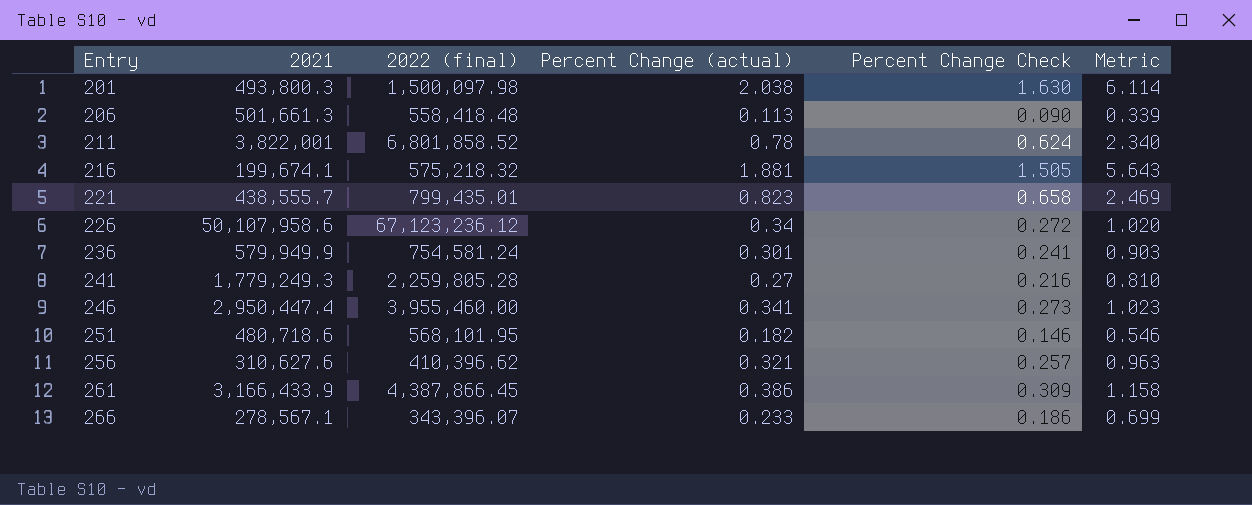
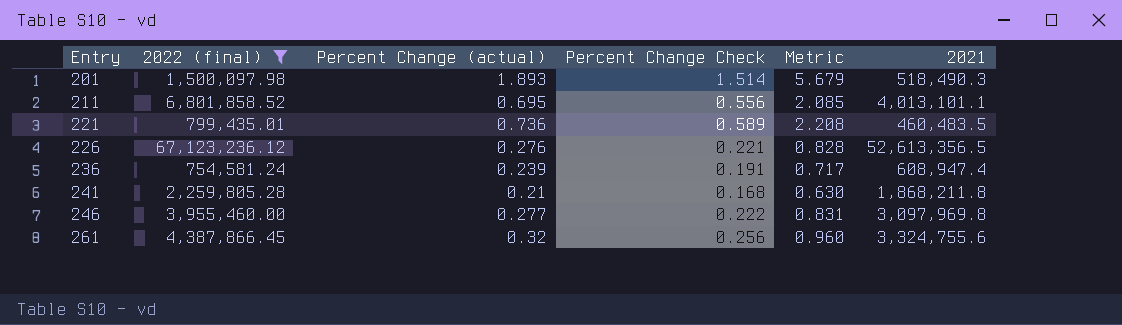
filter: none -> 2022 (final) >= 754,581.24
column 2021 | position: 2 -> 6
201 | Percent Change (actual): 2.038 -> 1.893
201 | Percent Change Check: 1.630 -> 1.514
201 | Metric: 6.114 -> 5.679
201 | 2021: 493,800.3 -> 518,490.3
211 | Percent Change (actual): 0.78 -> 0.695
211 | Percent Change Check: 0.624 -> 0.556
211 | Metric: 2.340 -> 2.085
211 | 2021: 3,822,001 -> 4,013,101.1
221 | Percent Change (actual): 0.823 -> 0.736
221 | Percent Change Check: 0.658 -> 0.589
221 | Metric: 2.469 -> 2.208
221 | 2021: 438,555.7 -> 460,483.5
226 | Percent Change (actual): 0.34 -> 0.276
226 | Percent Change Check: 0.272 -> 0.221
226 | Metric: 1.020 -> 0.828
226 | 2021: 50,107,958.6 -> 52,613,356.5
236 | Percent Change (actual): 0.301 -> 0.239
236 | Percent Change Check: 0.241 -> 0.191
236 | Metric: 0.903 -> 0.717
236 | 2021: 579,949.9 -> 608,947.4
241 | Percent Change (actual): 0.27 -> 0.21
241 | Percent Change Check: 0.216 -> 0.168
241 | Metric: 0.810 -> 0.630
241 | 2021: 1,779,249.3 -> 1,868,211.8
246 | Percent Change (actual): 0.341 -> 0.277
246 | Percent Change Check: 0.273 -> 0.222
246 | Metric: 1.023 -> 0.831
246 | 2021: 2,950,447.4 -> 3,097,969.8
261 | Percent Change (actual): 0.386 -> 0.32
261 | Percent Change Check: 0.309 -> 0.256
261 | Metric: 1.158 -> 0.960
261 | 2021: 3,166,433.9 -> 3,324,755.6

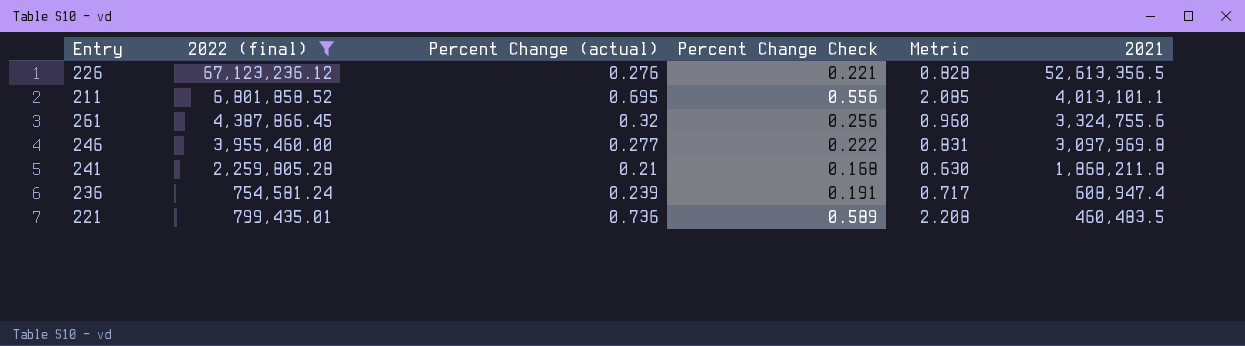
row order: Entry ascending -> 2021 descending
row 201: 1,500,097.98 | 1.893 | 1.514 | 5.679 | 518,490.3 -> none

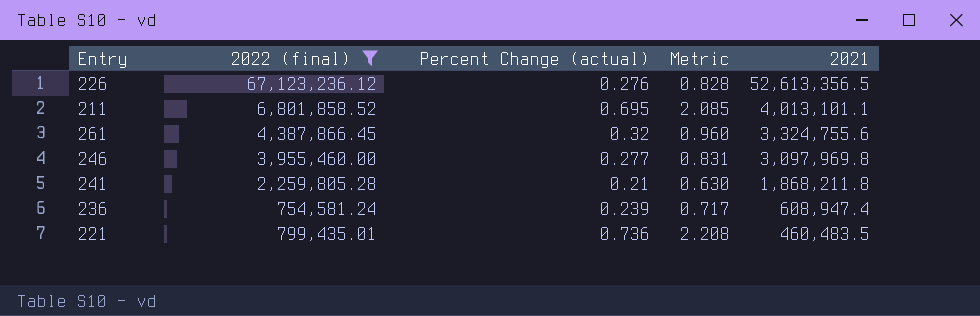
column Percent Change Check | formula: [Percent Change (actual)] * 0.8 -> none

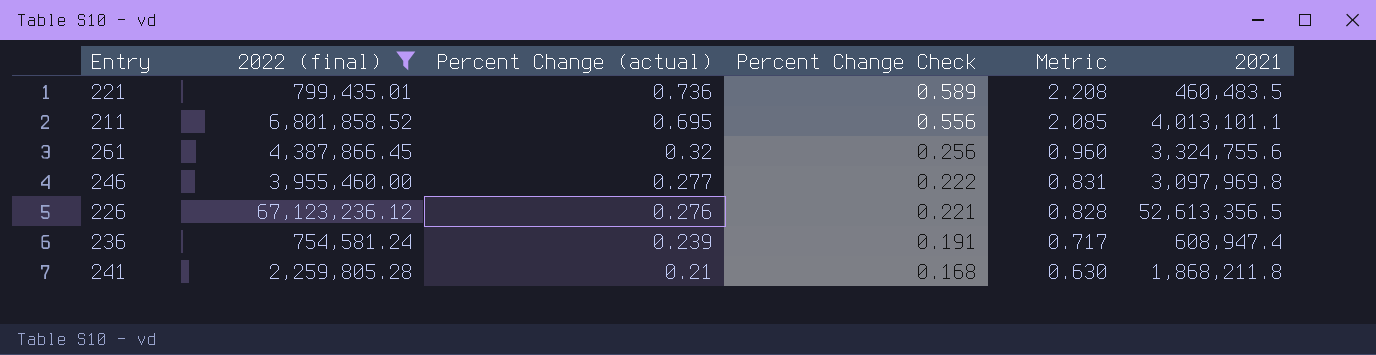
row order: 2021 descending -> Percent Change (actual) descending
column Percent Change Check | formula: none -> [Percent Change (actual)] * 0.8

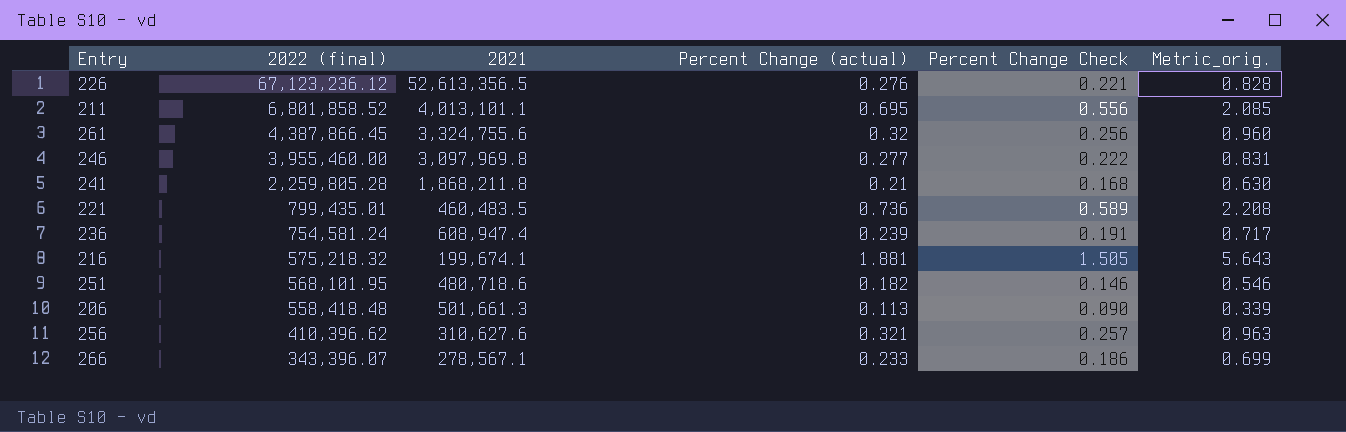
filter: 2022 (final) >= 754,581.24 -> none
row order: Percent Change (actual) descending -> 2022 (final) descending
column 2021 | position: 6 -> 3
column name: Metric -> Metric_orig.

